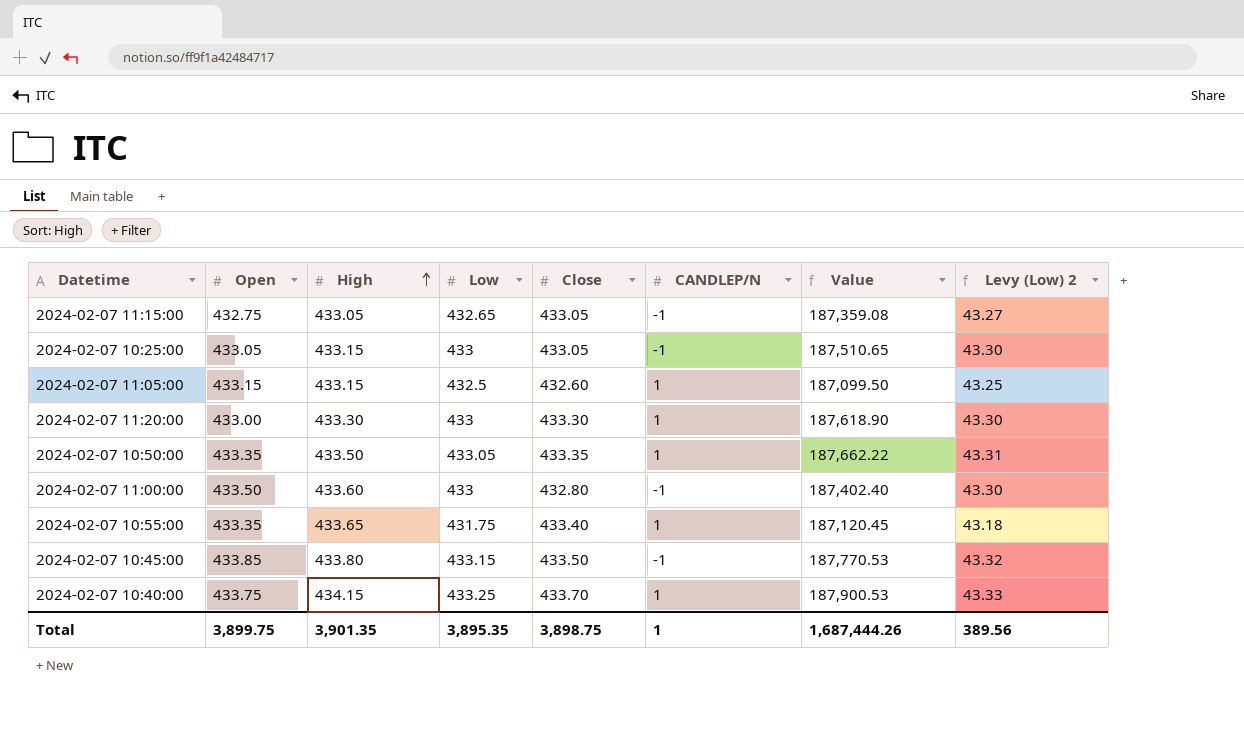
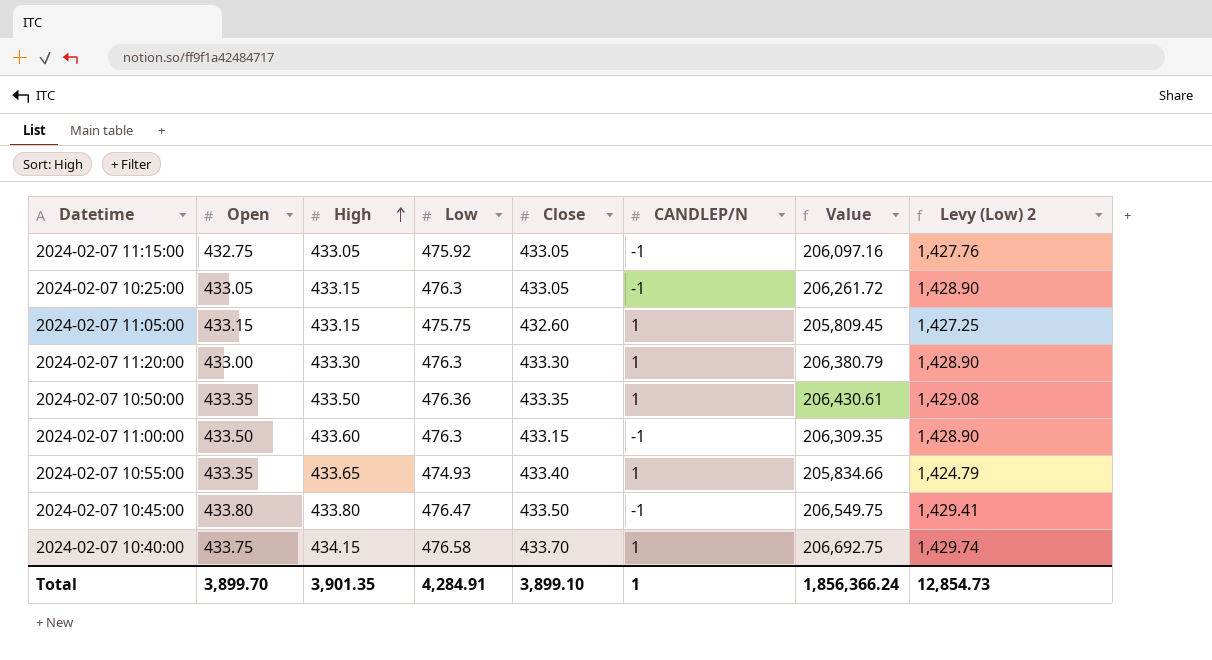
column Levy (Low) 2 | formula: [Low] * 0.1 -> [Low] * 3
2024-02-07 11:15:00 | Low: 432.65 -> 475.92
2024-02-07 11:15:00 | Value: 187,359.08 -> 206,097.16
2024-02-07 10:25:00 | Low: 433 -> 476.3
2024-02-07 10:25:00 | Value: 187,510.65 -> 206,261.72
2024-02-07 11:05:00 | Low: 432.5 -> 475.75
2024-02-07 11:05:00 | Value: 187,099.50 -> 205,809.45
2024-02-07 11:20:00 | Low: 433 -> 476.3
2024-02-07 11:20:00 | Value: 187,618.90 -> 206,380.79
2024-02-07 10:50:00 | Low: 433.05 -> 476.36
2024-02-07 10:50:00 | Value: 187,662.22 -> 206,430.61
2024-02-07 11:00:00 | Low: 433 -> 476.3
2024-02-07 11:00:00 | Close: 432.80 -> 433.15
2024-02-07 11:00:00 | Value: 187,402.40 -> 206,309.35
2024-02-07 10:55:00 | Low: 431.75 -> 474.93
2024-02-07 10:55:00 | Value: 187,120.45 -> 205,834.66
2024-02-07 10:45:00 | Open: 433.85 -> 433.80
2024-02-07 10:45:00 | Low: 433.15 -> 476.47
2024-02-07 10:45:00 | Value: 187,770.53 -> 206,549.75
2024-02-07 10:40:00 | Low: 433.25 -> 476.58
2024-02-07 10:40:00 | Value: 187,900.53 -> 206,692.75
Total | Open: 3,899.75 -> 3,899.70
Total | Low: 3,895.35 -> 4,284.91
Total | Close: 3,898.75 -> 3,899.10
Total | Value: 1,687,444.26 -> 1,856,366.24
Total | Levy (Low) 2: 389.56 -> 12,854.73

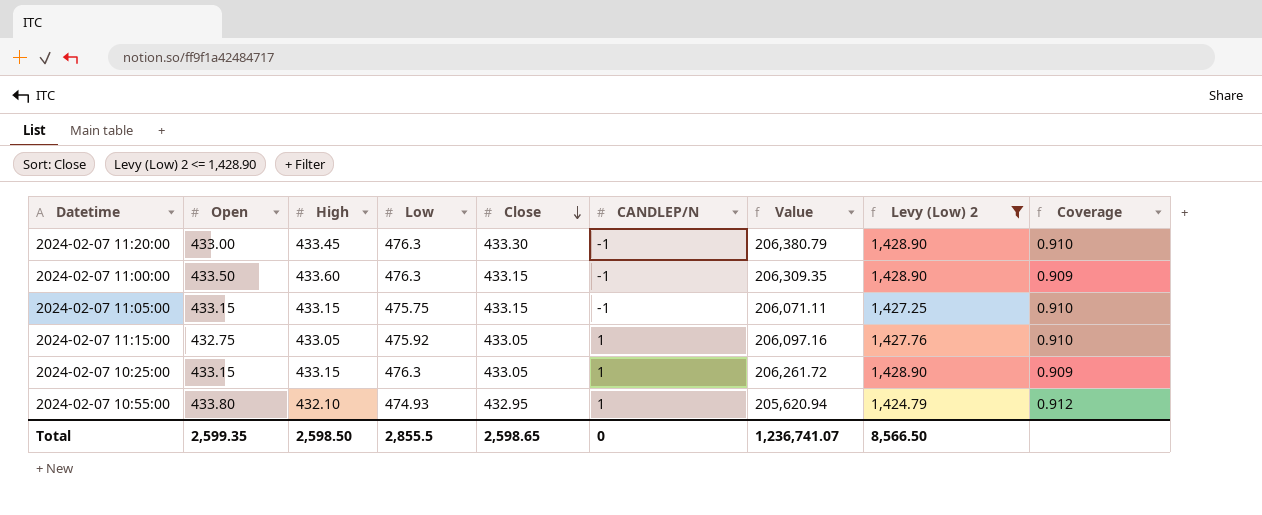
filter: none -> Levy (Low) 2 <= 1,428.90
row order: High ascending -> Close descending
column Coverage | formula: none -> [Close] / [Low]
2024-02-07 11:20:00 | High: 433.30 -> 433.45
2024-02-07 11:20:00 | CANDLEP/N: 1 -> -1
2024-02-07 11:05:00 | Close: 432.60 -> 433.15
2024-02-07 11:05:00 | CANDLEP/N: 1 -> -1
2024-02-07 11:05:00 | Value: 205,809.45 -> 206,071.11
2024-02-07 11:15:00 | CANDLEP/N: -1 -> 1
2024-02-07 10:25:00 | Open: 433.05 -> 433.15
2024-02-07 10:25:00 | CANDLEP/N: -1 -> 1
2024-02-07 10:55:00 | Open: 433.35 -> 433.80
2024-02-07 10:55:00 | High: 433.65 -> 432.10
2024-02-07 10:55:00 | Close: 433.40 -> 432.95
2024-02-07 10:55:00 | Value: 205,834.66 -> 205,620.94
Total | Open: 3,899.70 -> 2,599.35
Total | High: 3,901.35 -> 2,598.50
Total | Low: 4,284.91 -> 2,855.5
Total | Close: 3,899.10 -> 2,598.65
Total | CANDLEP/N: 1 -> 0
Total | Value: 1,856,366.24 -> 1,236,741.07
Total | Levy (Low) 2: 12,854.73 -> 8,566.50

